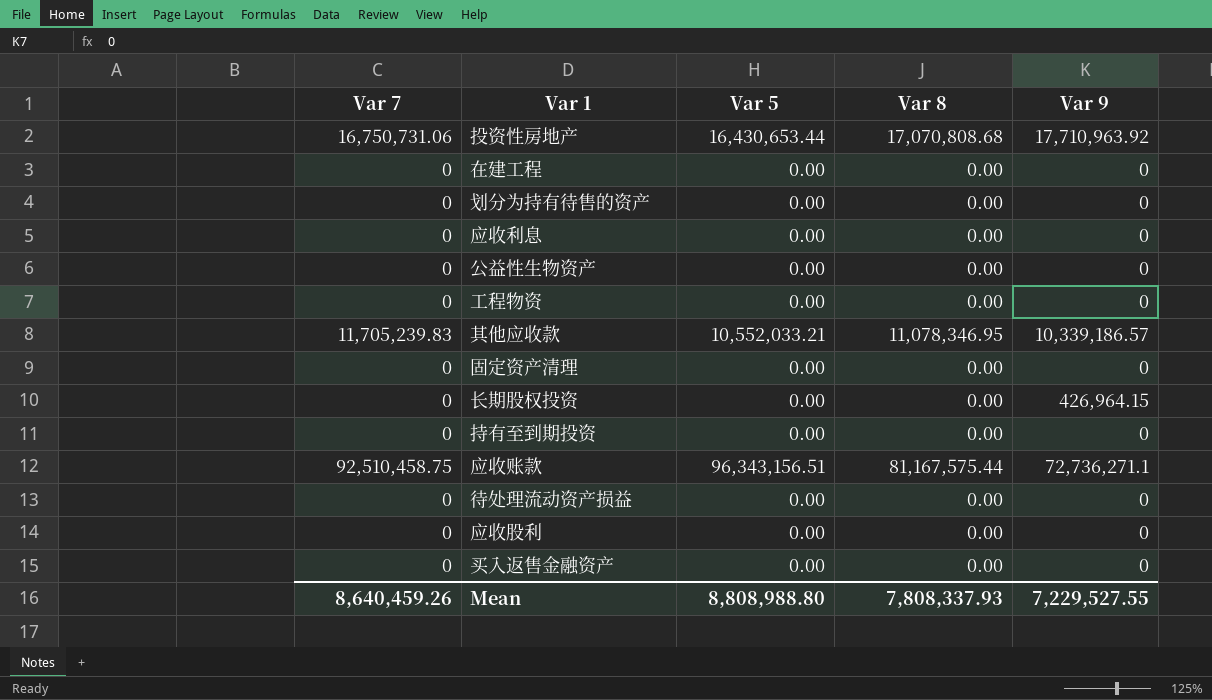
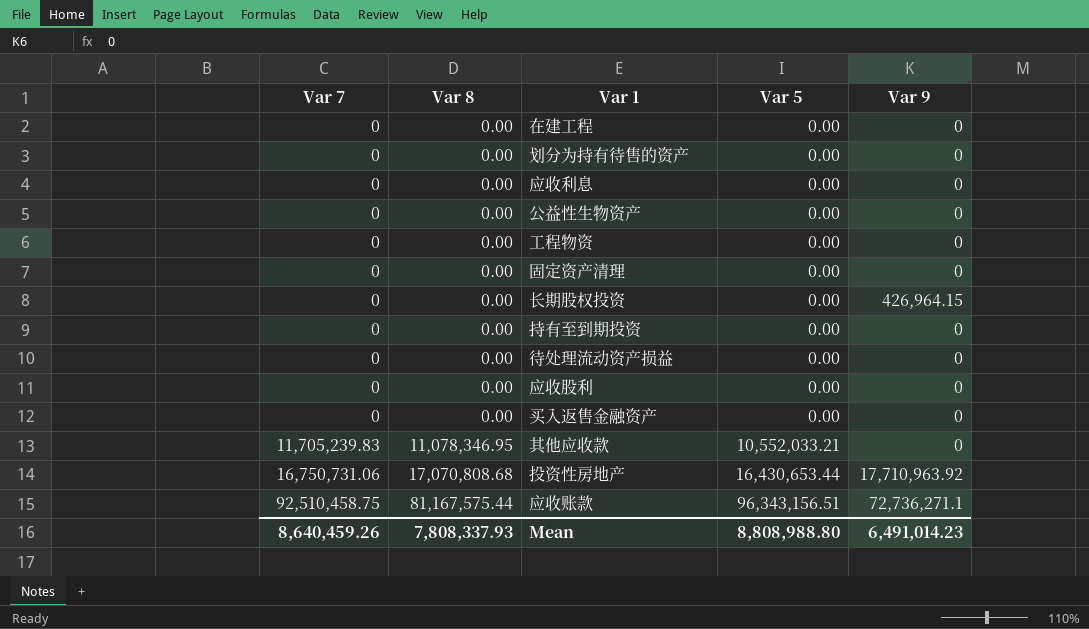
row order: none -> Var 7 ascending
column Var 8 | position: 4 -> 2
其他应收款 | Var 9: 10,339,186.57 -> 0
Mean | Var 9: 7,229,527.55 -> 6,491,014.23

